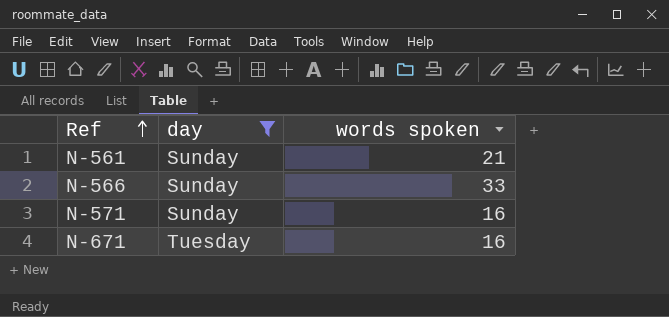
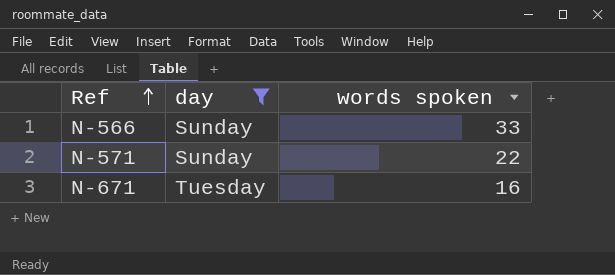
row N-561: Sunday | 21 -> none
N-571 | words spoken: 16 -> 22

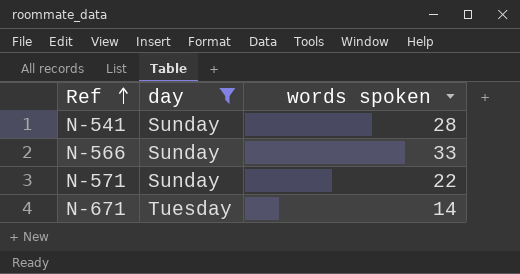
row N-541: none -> Sunday | 28
N-671 | words spoken: 16 -> 14

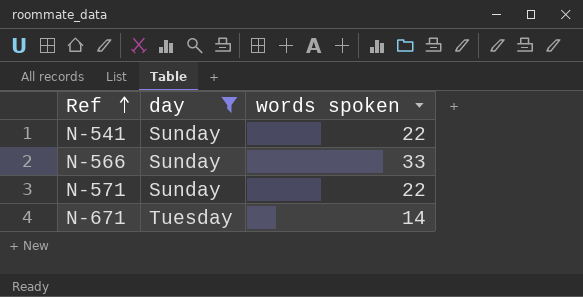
N-541 | words spoken: 28 -> 22

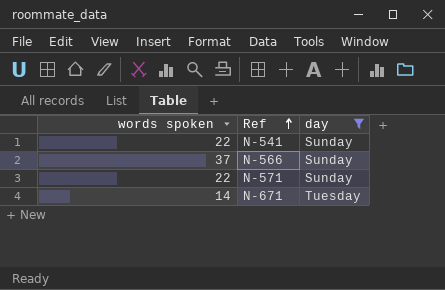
column words spoken | position: 3 -> 1
N-566 | words spoken: 33 -> 37

